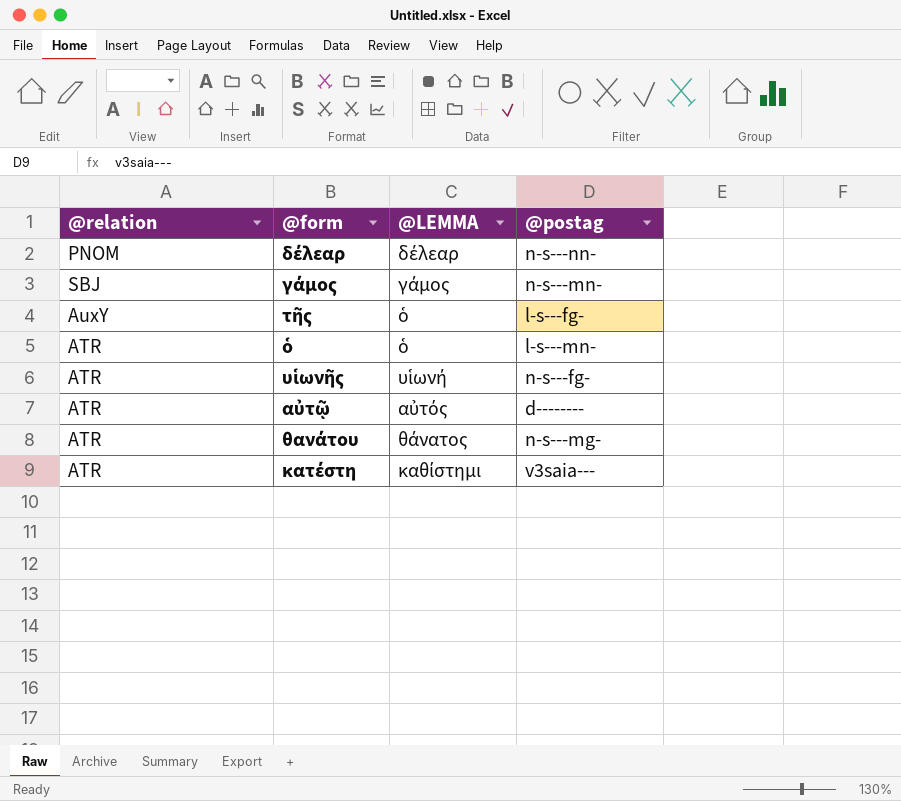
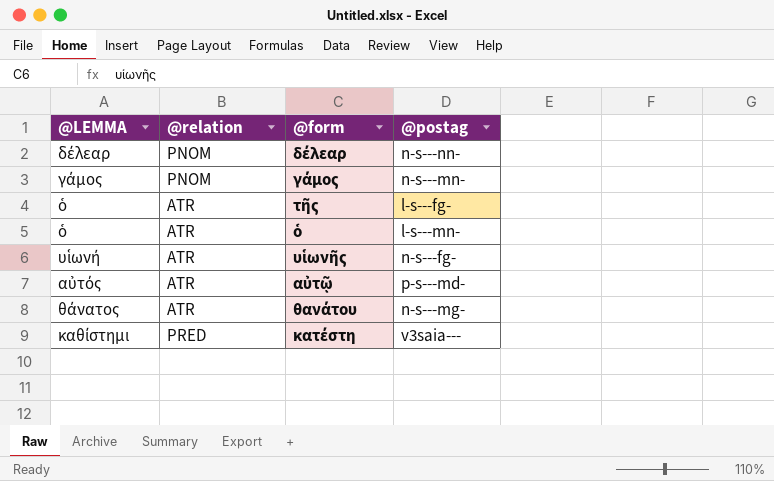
column @LEMMA | position: 3 -> 1
γάμος | @relation: SBJ -> PNOM
τῆς | @relation: AuxY -> ATR
αὐτῷ | @postag: d-------- -> p-s---md-
κατέστη | @relation: ATR -> PRED

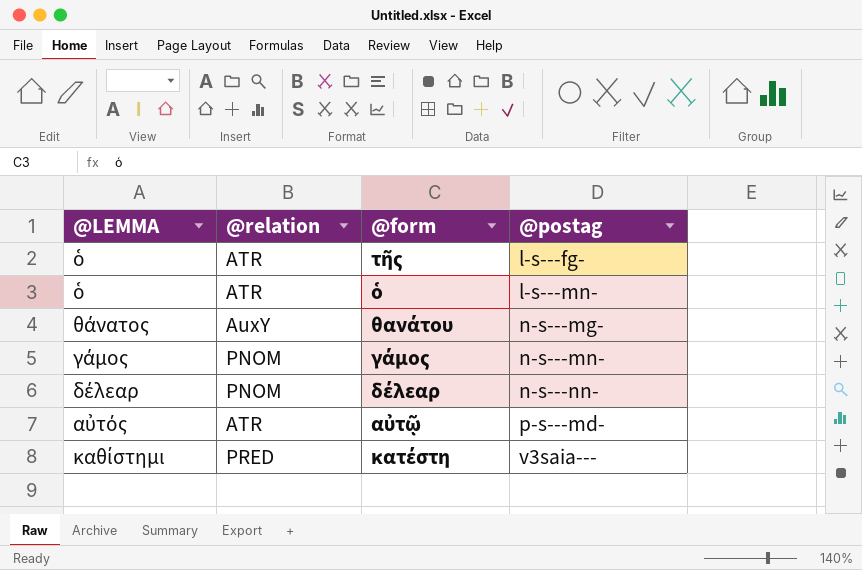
row order: none -> @postag ascending
row υἱωνῆς: υἱωνή | ATR | n-s---fg- -> none
θανάτου | @relation: ATR -> AuxY

